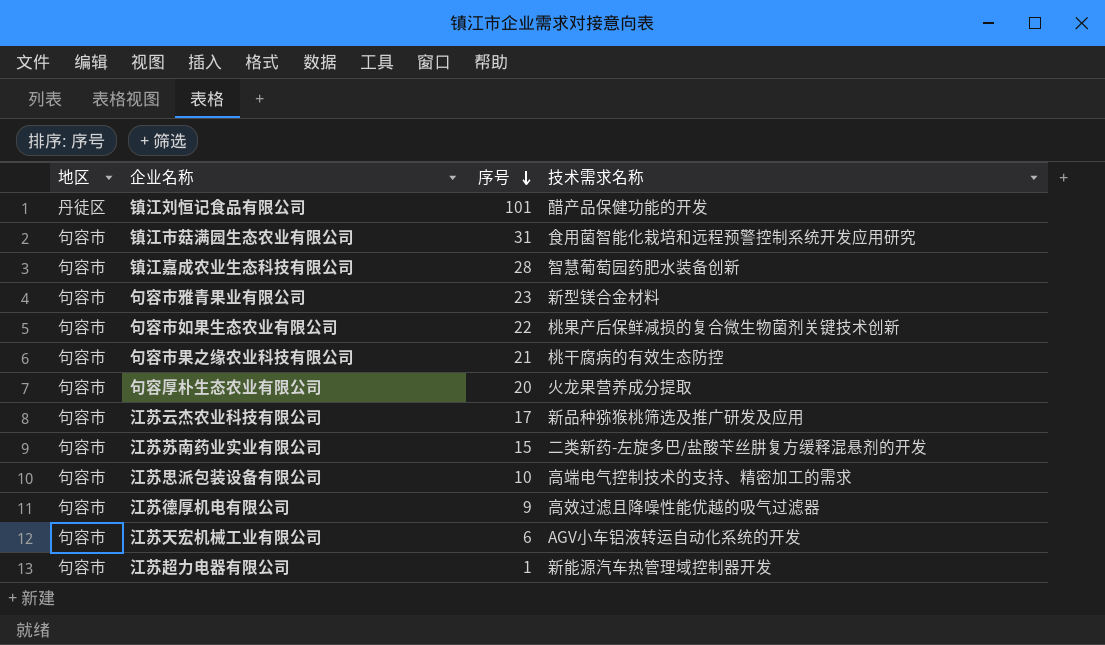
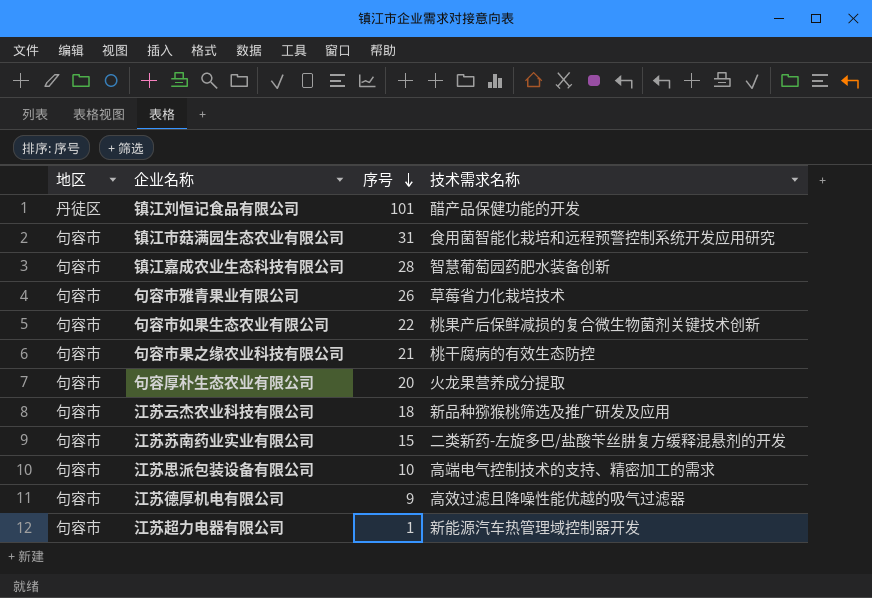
row 江苏天宏机械工业有限公司: 句容市 | 6 | AGV小车铝液转运自动化系统的开发 -> none
句容市雅青果业有限公司 | 序号: 23 -> 26
句容市雅青果业有限公司 | 技术需求名称: 新型镁合金材料 -> 草莓省力化栽培技术
江苏云杰农业科技有限公司 | 序号: 17 -> 18

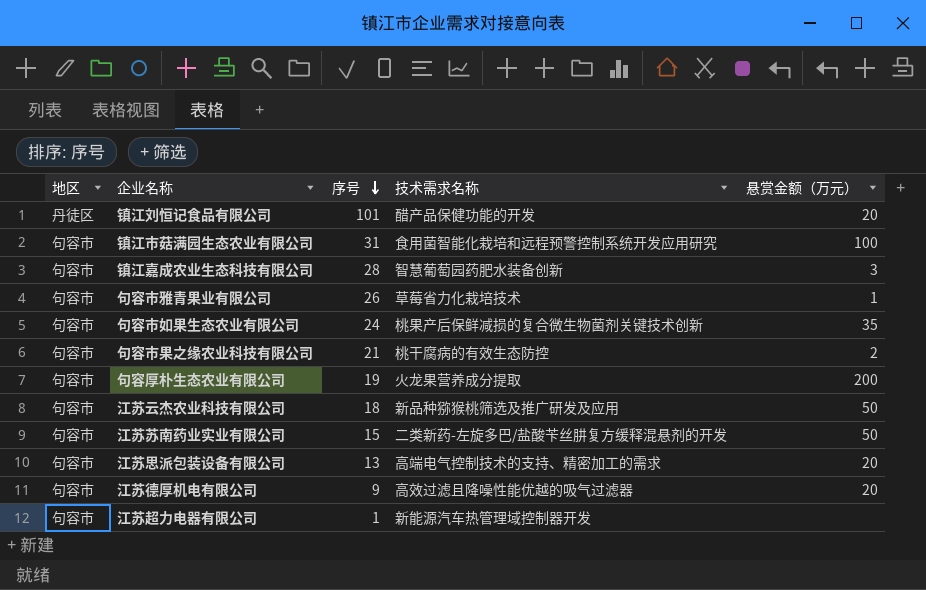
column 悬赏金额（万元） | position: none -> 5
句容市如果生态农业有限公司 | 序号: 22 -> 24
句容厚朴生态农业有限公司 | 序号: 20 -> 19
江苏思派包装设备有限公司 | 序号: 10 -> 13

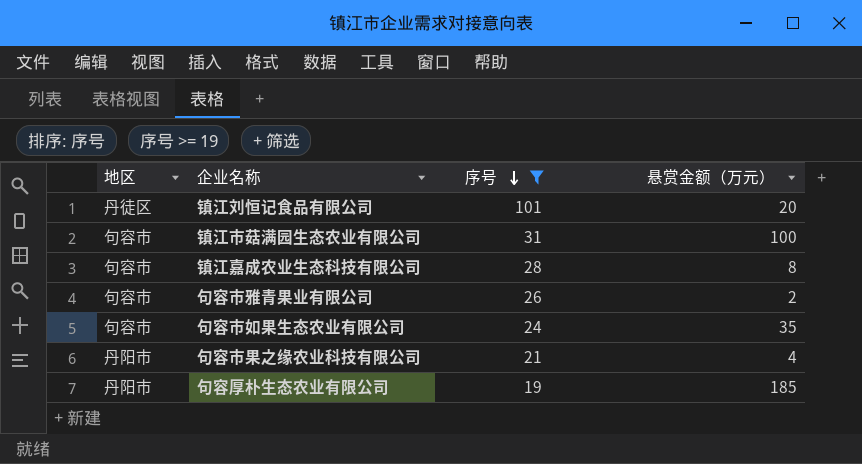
filter: none -> 序号 >= 19
column 技术需求名称 | position: 4 -> none
镇江嘉成农业生态科技有限公司 | 悬赏金额（万元）: 3 -> 8
句容市雅青果业有限公司 | 悬赏金额（万元）: 1 -> 2
句容市果之缘农业科技有限公司 | 地区: 句容市 -> 丹阳市
句容市果之缘农业科技有限公司 | 悬赏金额（万元）: 2 -> 4
句容厚朴生态农业有限公司 | 地区: 句容市 -> 丹阳市
句容厚朴生态农业有限公司 | 悬赏金额（万元）: 200 -> 185

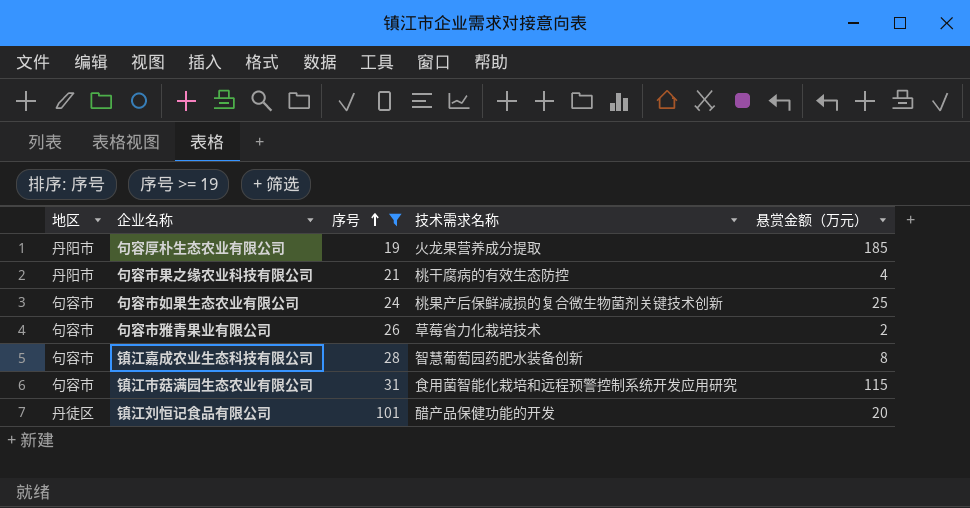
row order: 序号 descending -> 序号 ascending
column 技术需求名称 | position: none -> 4
句容市如果生态农业有限公司 | 悬赏金额（万元）: 35 -> 25
镇江市菇满园生态农业有限公司 | 悬赏金额（万元）: 100 -> 115

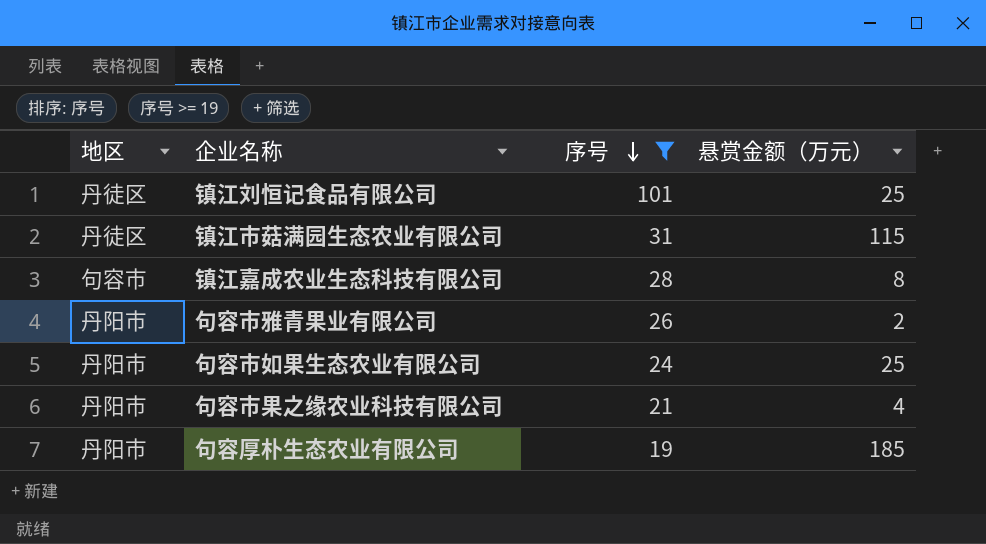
row order: 序号 ascending -> 序号 descending
column 技术需求名称 | position: 4 -> none
镇江刘恒记食品有限公司 | 悬赏金额（万元）: 20 -> 25
镇江市菇满园生态农业有限公司 | 地区: 句容市 -> 丹徒区
句容市雅青果业有限公司 | 地区: 句容市 -> 丹阳市
句容市如果生态农业有限公司 | 地区: 句容市 -> 丹阳市

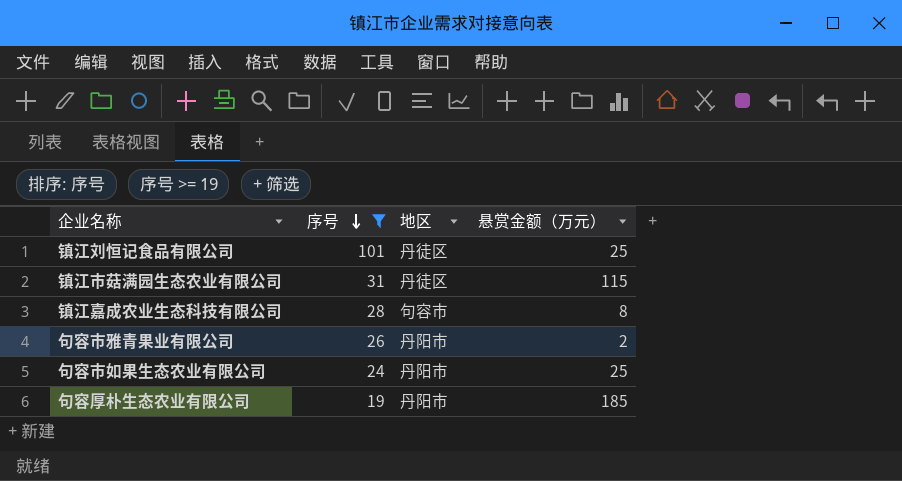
column 地区 | position: 1 -> 3
row 句容市果之缘农业科技有限公司: 丹阳市 | 21 | 4 -> none

